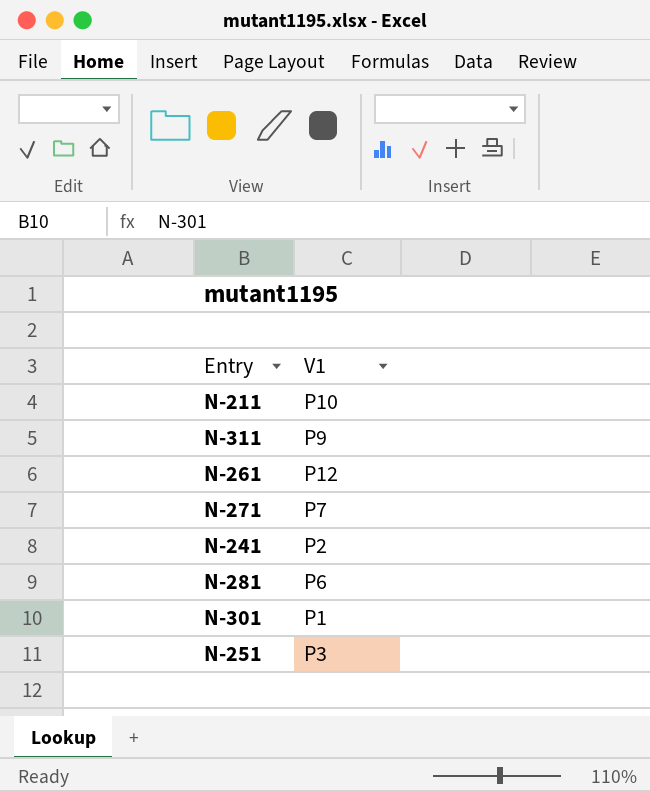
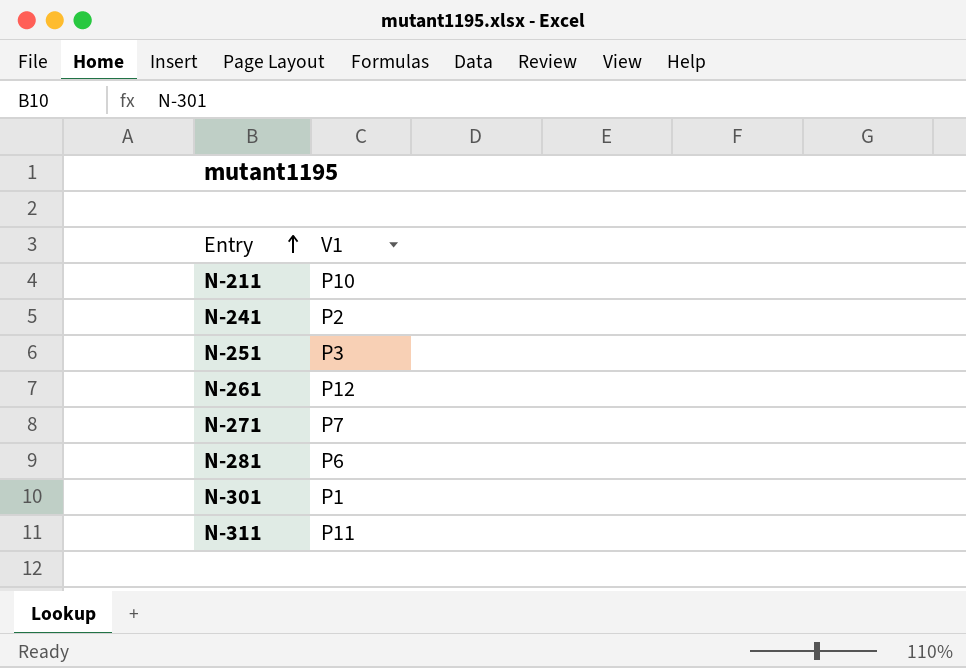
row order: none -> Entry ascending
N-311 | V1: P9 -> P11

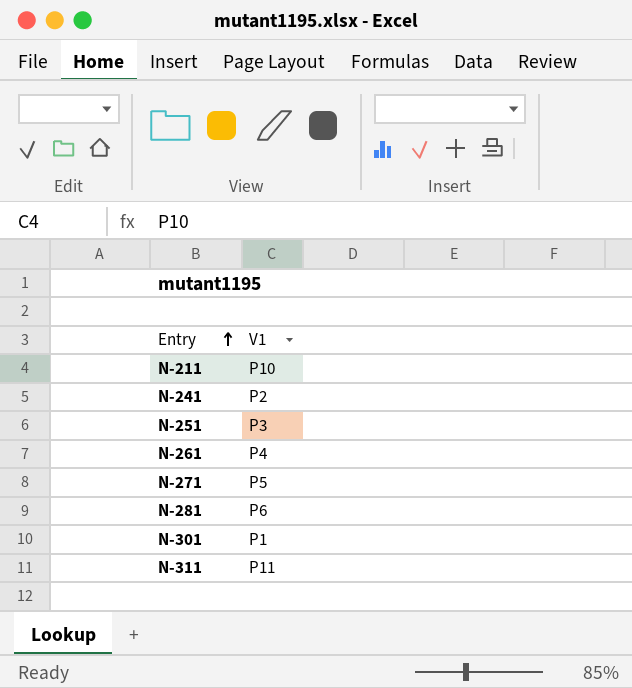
N-261 | V1: P12 -> P4
N-271 | V1: P7 -> P5

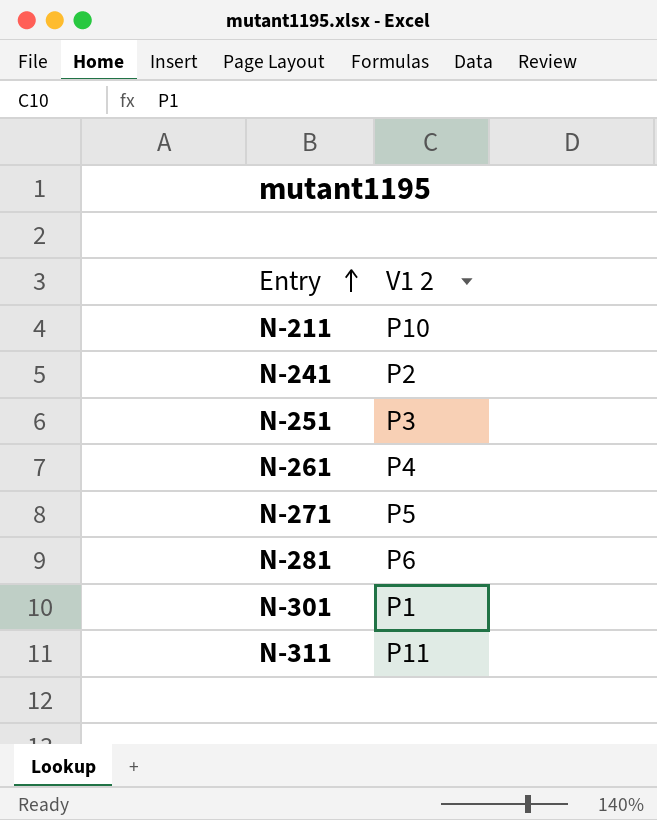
column name: V1 -> V1 2

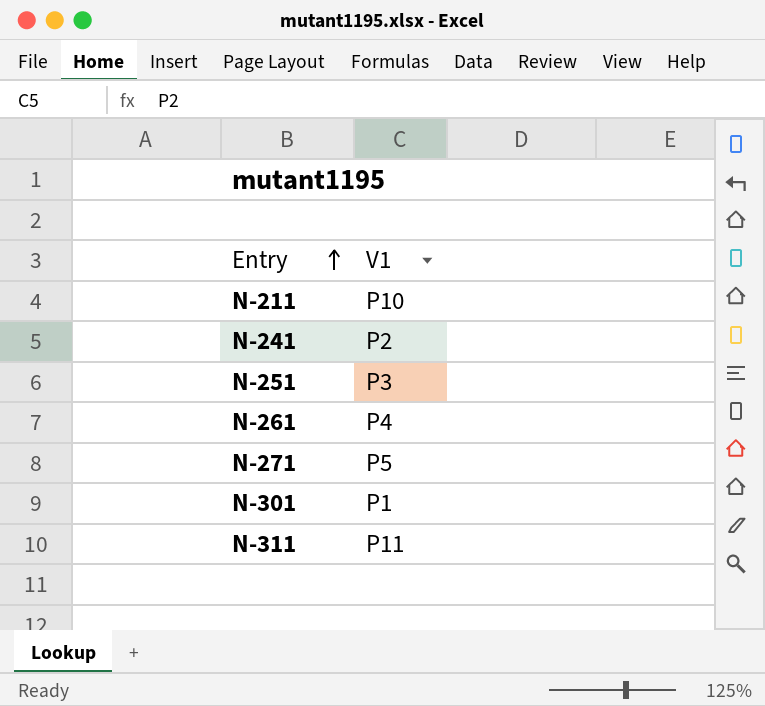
column name: V1 2 -> V1
row N-281: P6 -> none

